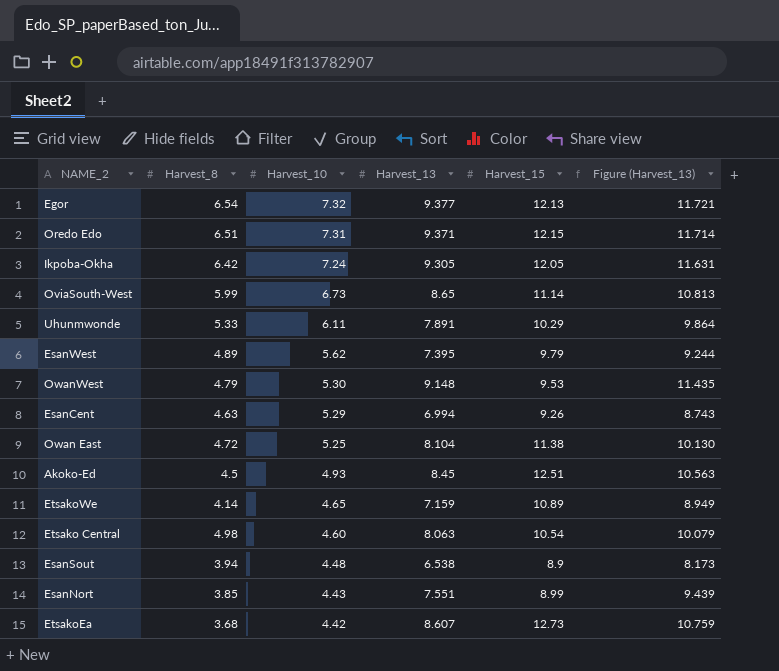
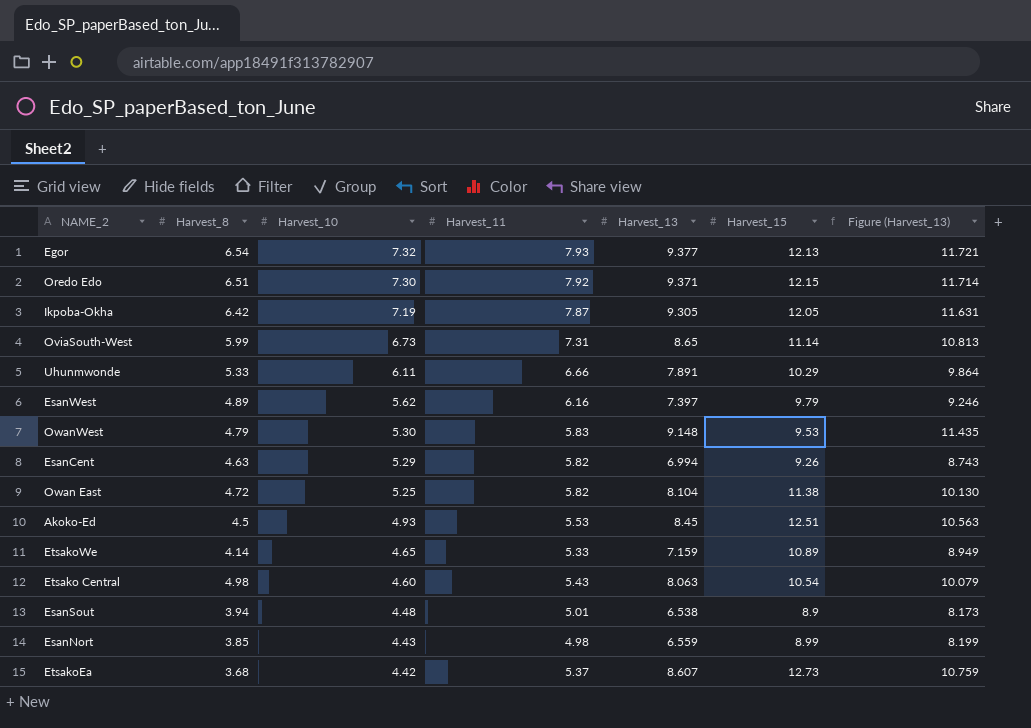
column Harvest_11 | position: none -> 4
Oredo Edo | Harvest_10: 7.31 -> 7.30
Ikpoba-Okha | Harvest_10: 7.24 -> 7.19
EsanWest | Harvest_13: 7.395 -> 7.397
EsanWest | Figure (Harvest_13): 9.244 -> 9.246
EsanNort | Harvest_13: 7.551 -> 6.559
EsanNort | Figure (Harvest_13): 9.439 -> 8.199

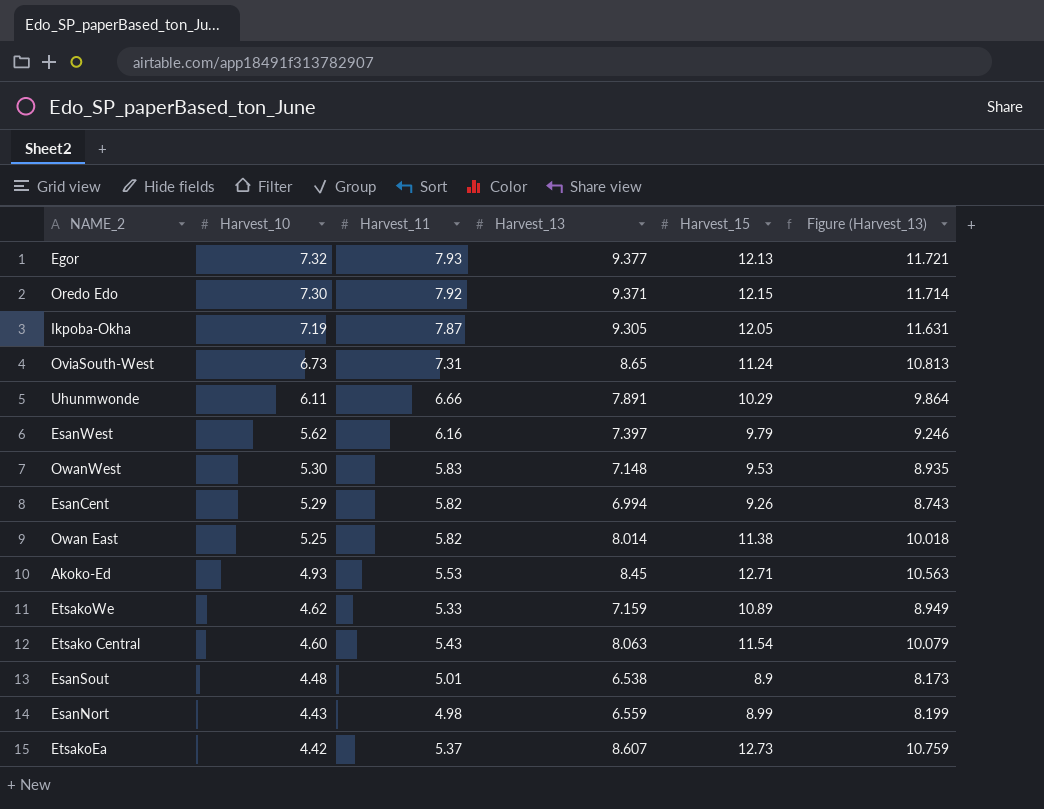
column Harvest_8 | position: 2 -> none
OviaSouth-West | Harvest_15: 11.14 -> 11.24
OwanWest | Harvest_13: 9.148 -> 7.148
OwanWest | Figure (Harvest_13): 11.435 -> 8.935
Owan East | Harvest_13: 8.104 -> 8.014
Owan East | Figure (Harvest_13): 10.130 -> 10.018
Akoko-Ed | Harvest_15: 12.51 -> 12.71
EtsakoWe | Harvest_10: 4.65 -> 4.62
Etsako Central | Harvest_15: 10.54 -> 11.54

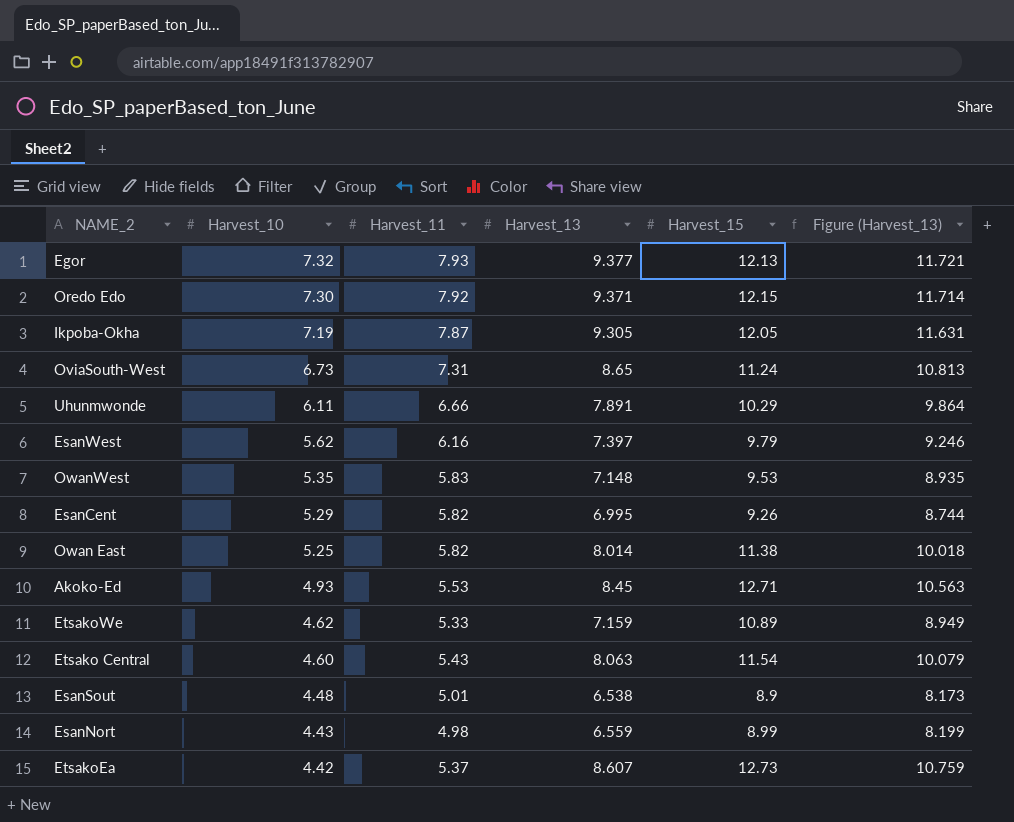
OwanWest | Harvest_10: 5.30 -> 5.35
EsanCent | Harvest_13: 6.994 -> 6.995
EsanCent | Figure (Harvest_13): 8.743 -> 8.744

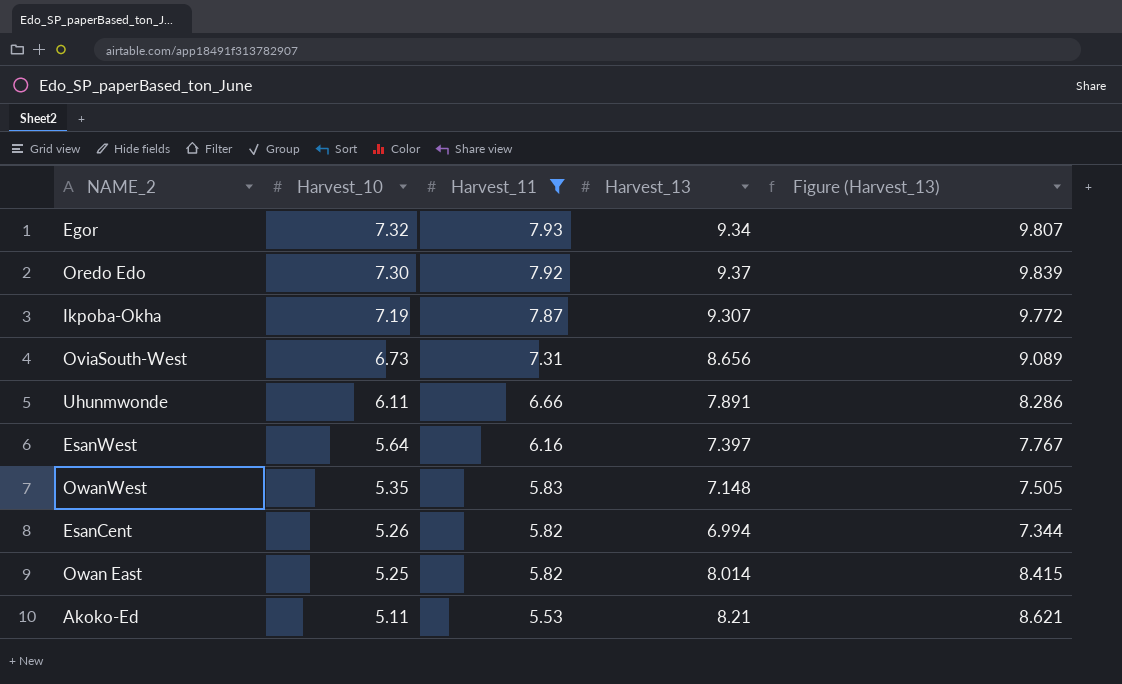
filter: none -> Harvest_11 >= 5.53
column Harvest_15 | position: 5 -> none
column Figure (Harvest_13) | formula: [Harvest_13] * 1.25 -> [Harvest_13] * 1.05
Egor | Harvest_13: 9.377 -> 9.34
Oredo Edo | Harvest_13: 9.371 -> 9.37
Ikpoba-Okha | Harvest_13: 9.305 -> 9.307
OviaSouth-West | Harvest_13: 8.65 -> 8.656
EsanWest | Harvest_10: 5.62 -> 5.64
EsanCent | Harvest_10: 5.29 -> 5.26
EsanCent | Harvest_13: 6.995 -> 6.994
Akoko-Ed | Harvest_10: 4.93 -> 5.11
Akoko-Ed | Harvest_13: 8.45 -> 8.21

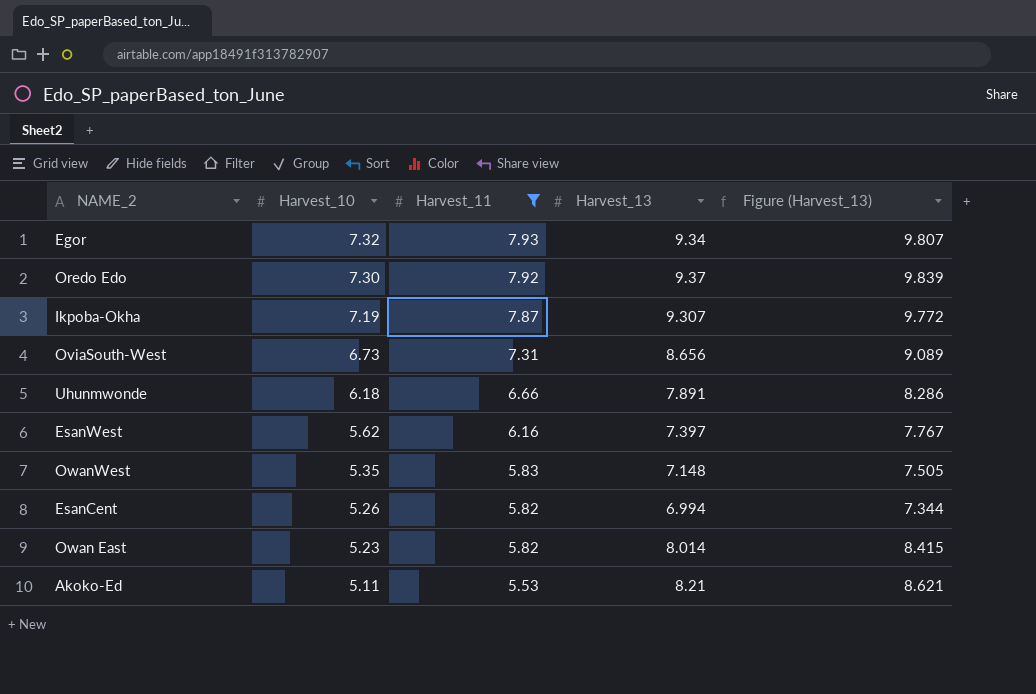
Uhunmwonde | Harvest_10: 6.11 -> 6.18
EsanWest | Harvest_10: 5.64 -> 5.62
Owan East | Harvest_10: 5.25 -> 5.23

